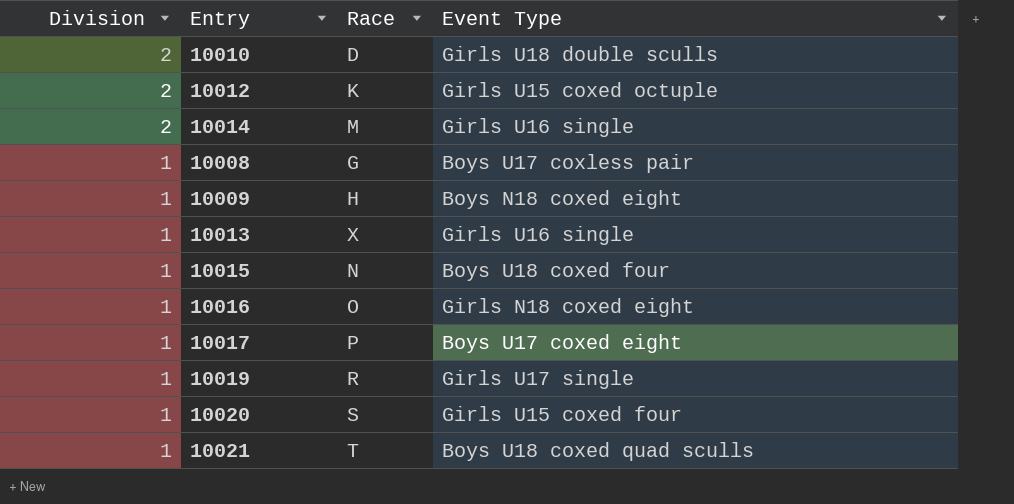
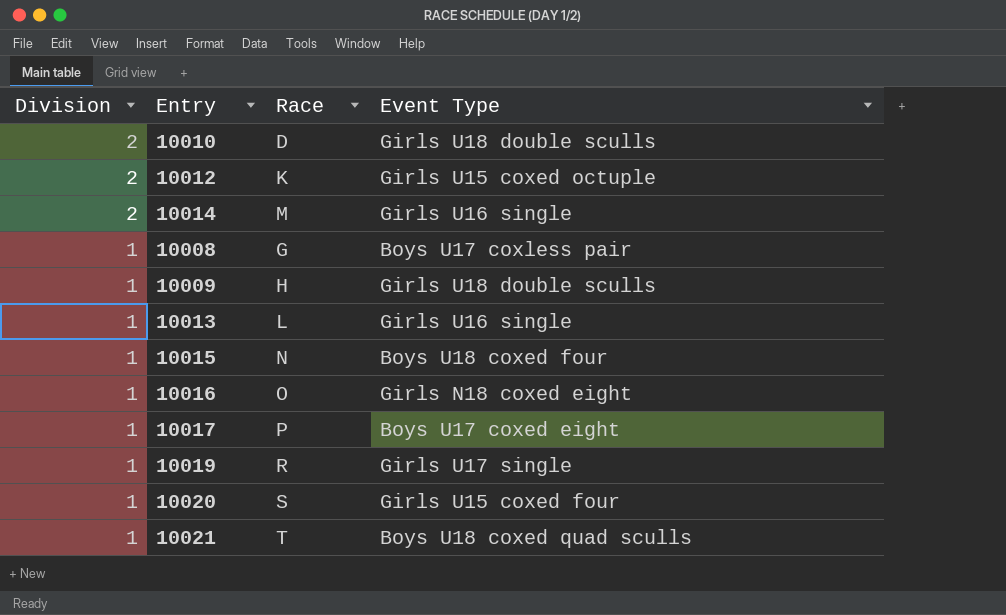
10009 | Event Type: Boys N18 coxed eight -> Girls U18 double sculls
10013 | Race: X -> L

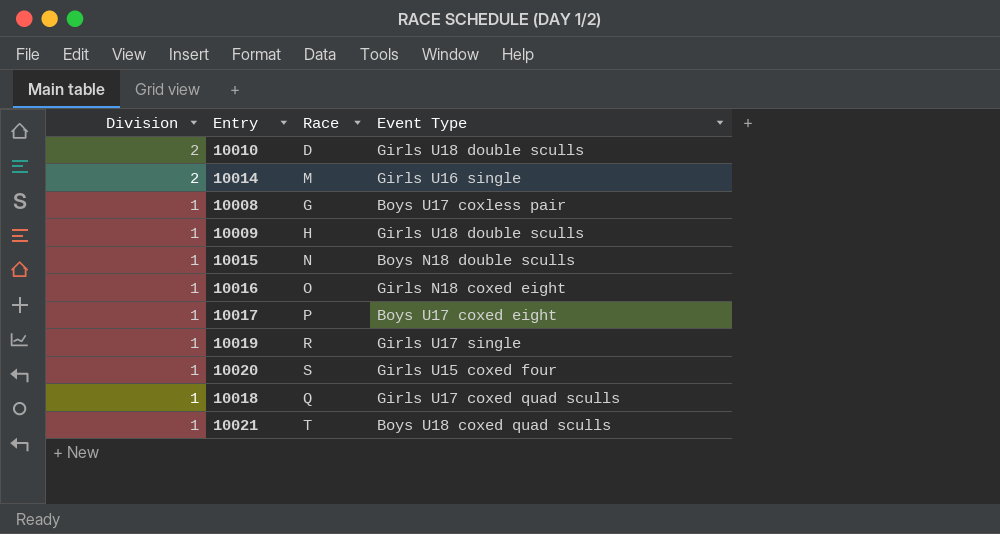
row 10012: 2 | K | Girls U15 coxed octuple -> none
row 10013: 1 | L | Girls U16 single -> none
10015 | Event Type: Boys U18 coxed four -> Boys N18 double sculls
row 10018: none -> 1 | Q | Girls U17 coxed quad sculls

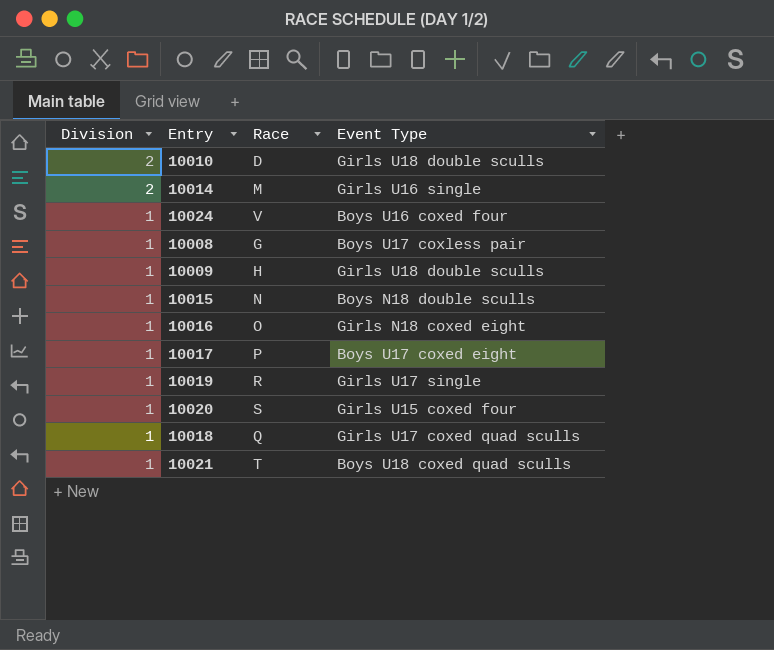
row 10024: none -> 1 | V | Boys U16 coxed four

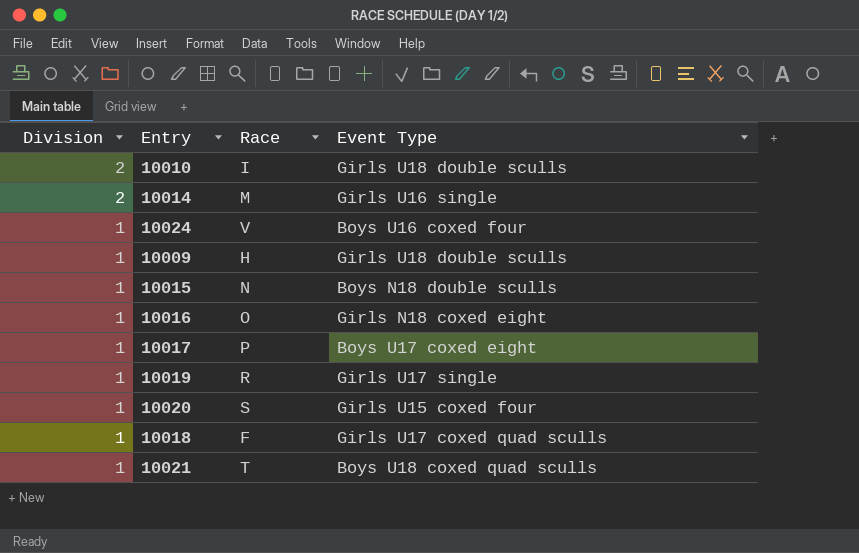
row 10008: 1 | G | Boys U17 coxless pair -> none
10010 | Race: D -> I
10018 | Race: Q -> F

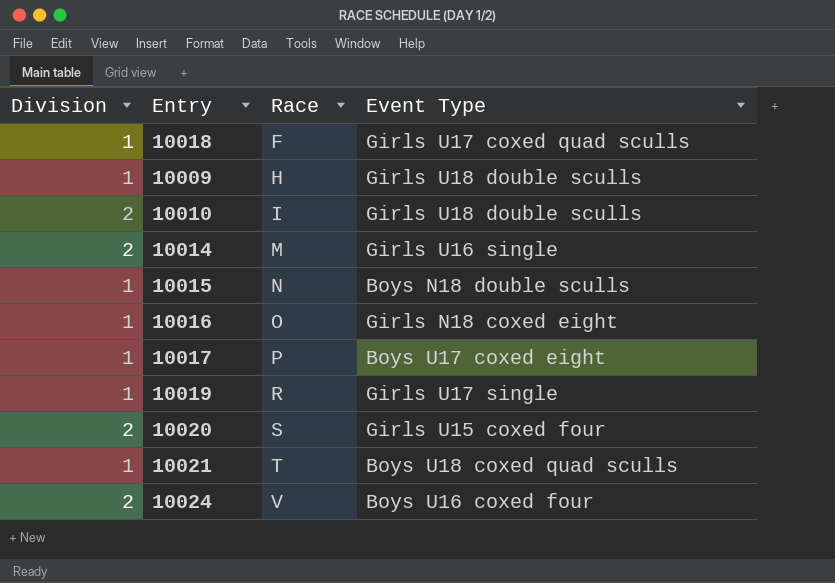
row order: Division descending -> Race ascending
10020 | Division: 1 -> 2
10024 | Division: 1 -> 2

